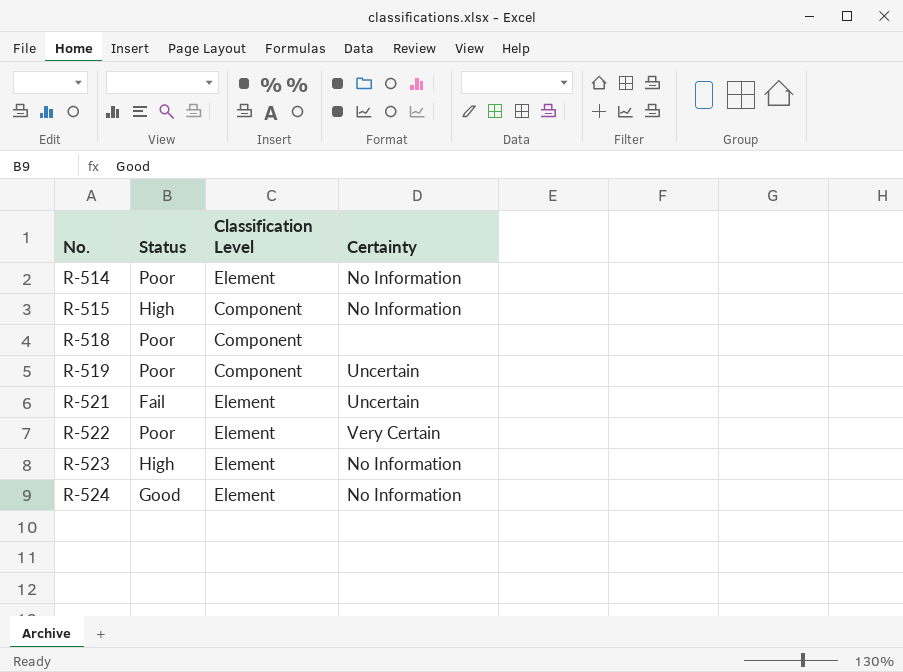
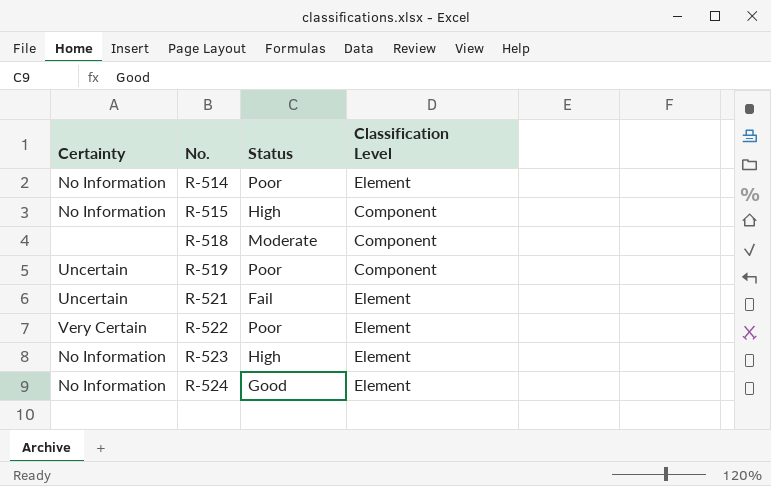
column Certainty | position: 4 -> 1
R-518 | Status: Poor -> Moderate

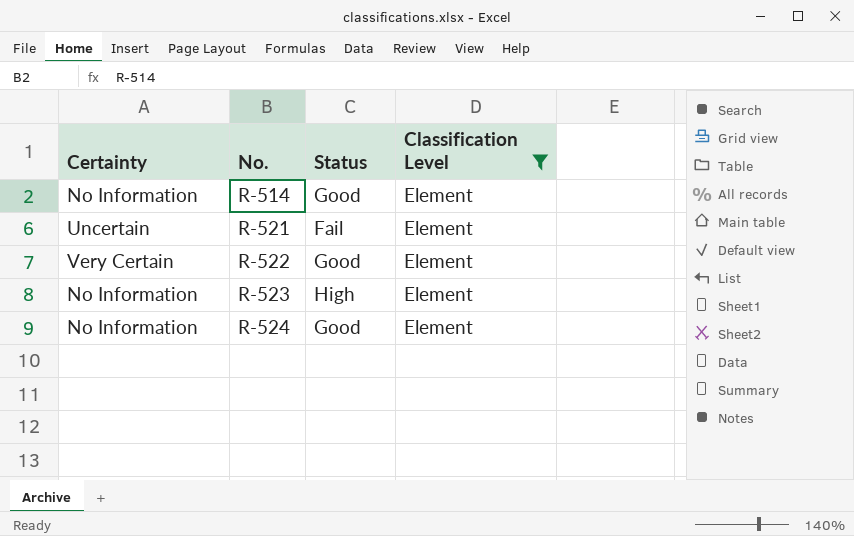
filter: none -> Classification Level = Element
R-514 | Status: Poor -> Good
R-522 | Status: Poor -> Good

